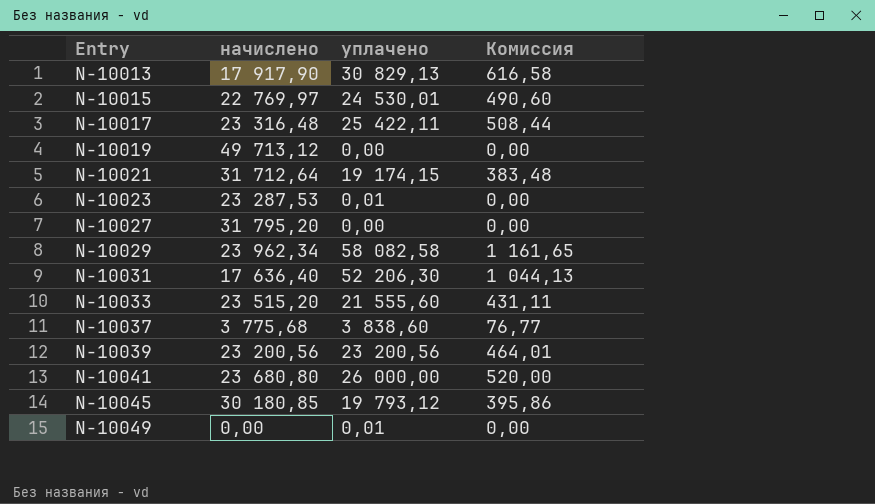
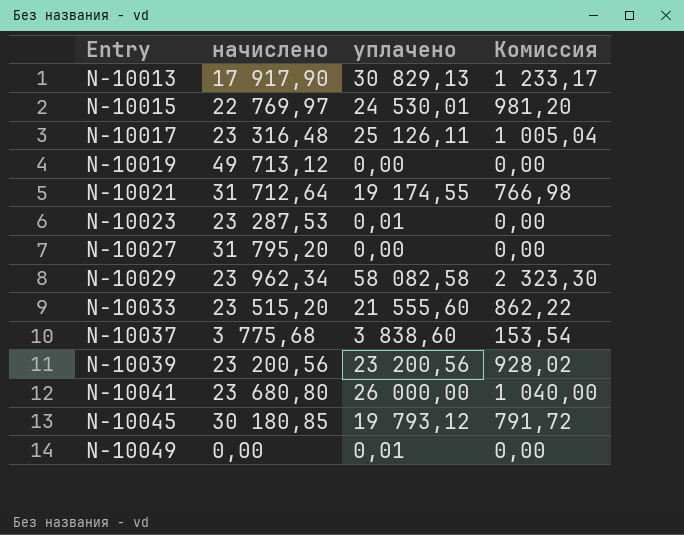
column Комиссия | formula: [уплачено] * 0,02 -> [уплачено] * 0,04
row N-10031: 17 636,40 | 52 206,30 | 1 044,13 -> none
N-10017 | уплачено: 25 422,11 -> 25 126,11
N-10021 | уплачено: 19 174,15 -> 19 174,55

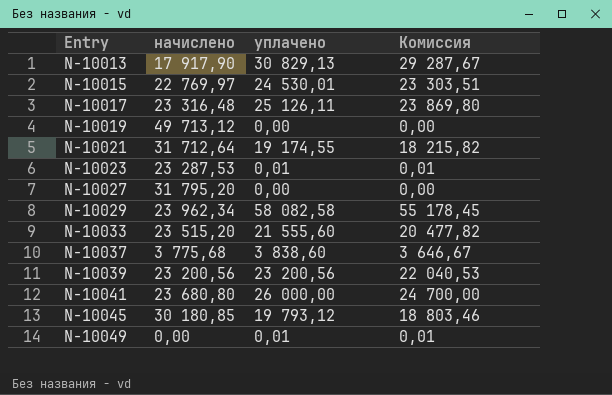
column Комиссия | formula: [уплачено] * 0,04 -> [уплачено] * 0,95

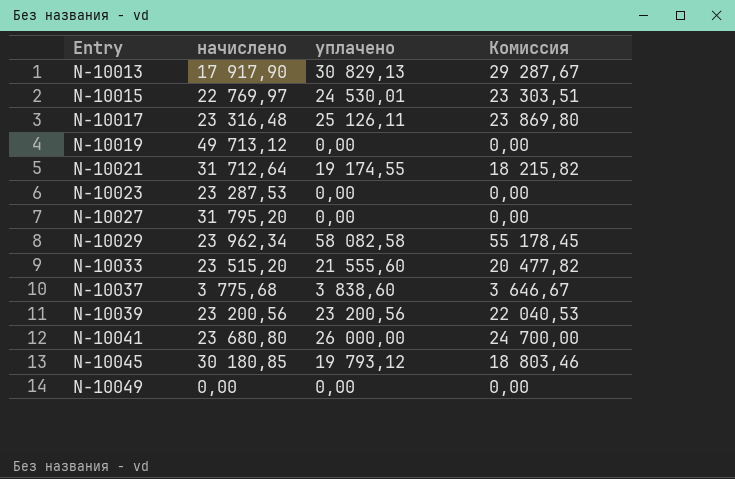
N-10023 | уплачено: 0,01 -> 0,00
N-10023 | Комиссия: 0,01 -> 0,00
N-10049 | уплачено: 0,01 -> 0,00
N-10049 | Комиссия: 0,01 -> 0,00

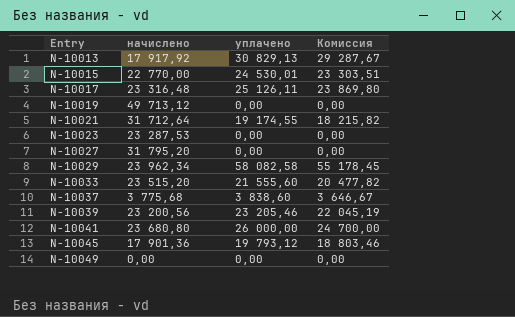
N-10013 | начислено: 17 917,90 -> 17 917,92
N-10015 | начислено: 22 769,97 -> 22 770,00
N-10039 | уплачено: 23 200,56 -> 23 205,46
N-10039 | Комиссия: 22 040,53 -> 22 045,19
N-10045 | начислено: 30 180,85 -> 17 901,36

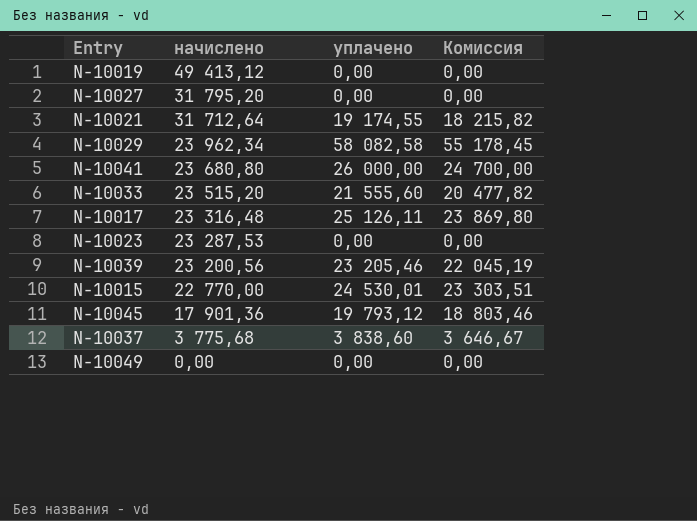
row order: Entry ascending -> начислено descending
row N-10013: 17 917,92 | 30 829,13 | 29 287,67 -> none
N-10019 | начислено: 49 713,12 -> 49 413,12

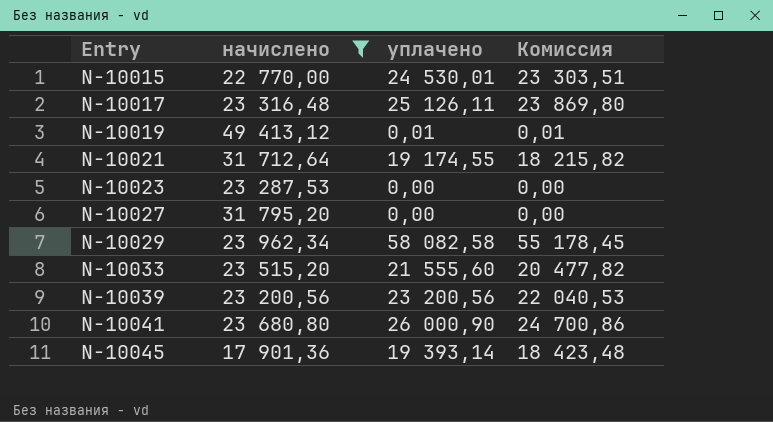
filter: none -> начислено >= 17 901,36
row order: начислено descending -> Entry ascending
N-10019 | уплачено: 0,00 -> 0,01
N-10019 | Комиссия: 0,00 -> 0,01
N-10039 | уплачено: 23 205,46 -> 23 200,56
N-10039 | Комиссия: 22 045,19 -> 22 040,53
N-10041 | уплачено: 26 000,00 -> 26 000,90
N-10041 | Комиссия: 24 700,00 -> 24 700,86
N-10045 | уплачено: 19 793,12 -> 19 393,14
N-10045 | Комиссия: 18 803,46 -> 18 423,48

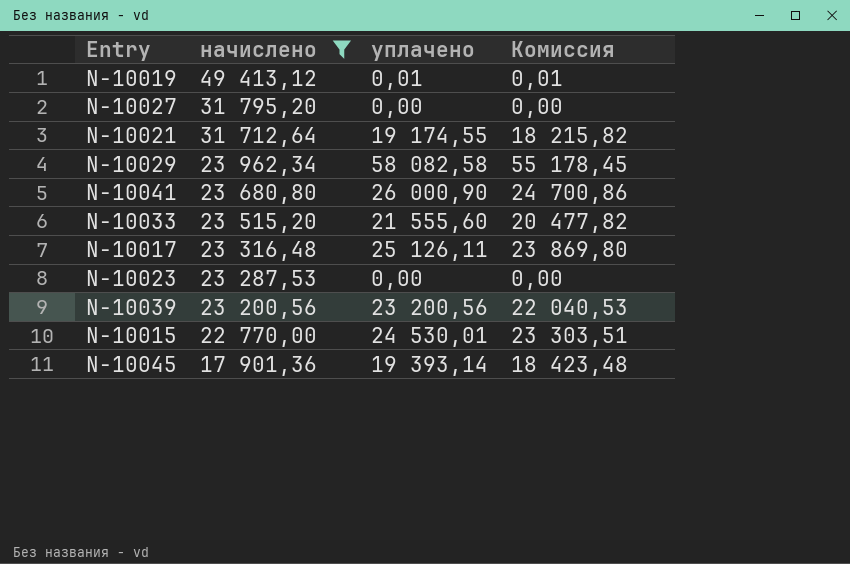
row order: Entry ascending -> начислено descending

